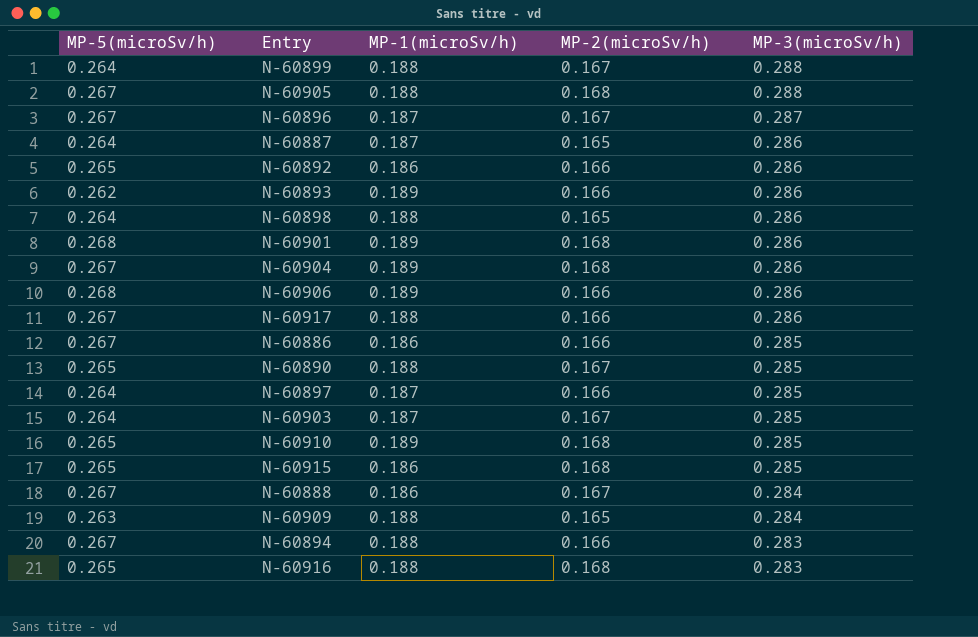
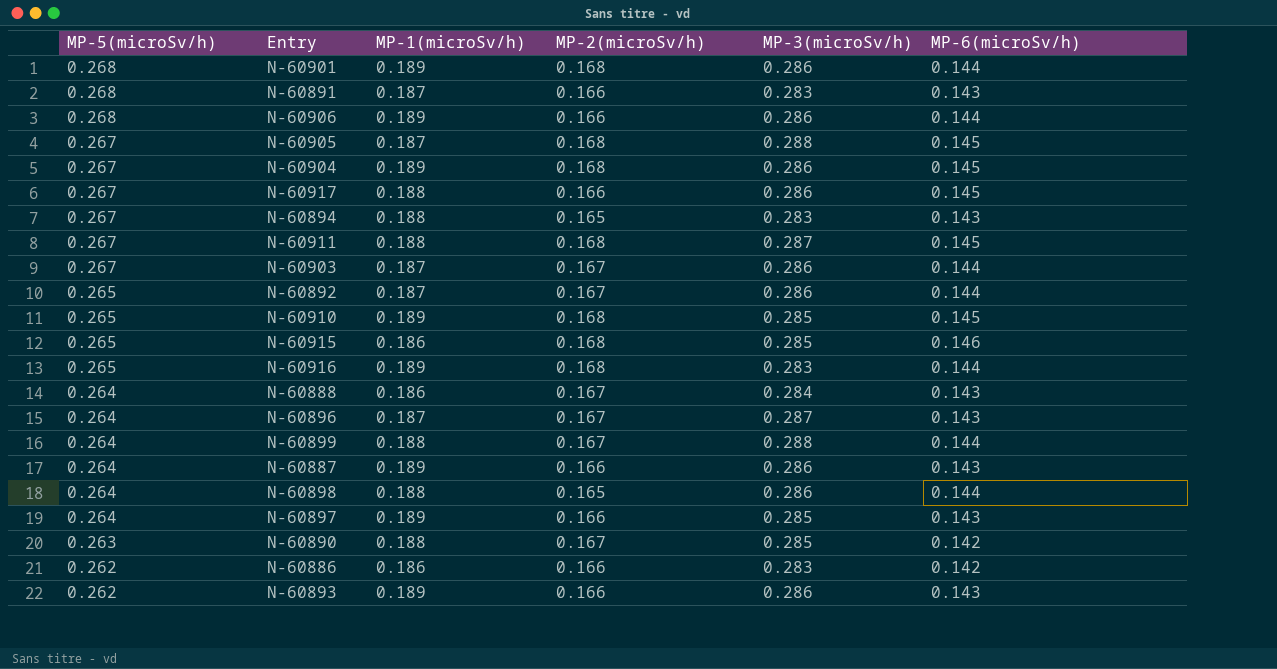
row order: MP-3(microSv/h) descending -> MP-5(microSv/h) descending
column MP-6(microSv/h) | position: none -> 6
row N-60909: 0.263 | 0.188 | 0.165 | 0.284 -> none
row N-60891: none -> 0.268 | 0.187 | 0.166 | 0.283 | 0.143
N-60905 | MP-1(microSv/h): 0.188 -> 0.187
N-60894 | MP-2(microSv/h): 0.166 -> 0.165
row N-60911: none -> 0.267 | 0.188 | 0.168 | 0.287 | 0.145
N-60903 | MP-5(microSv/h): 0.264 -> 0.267
N-60903 | MP-3(microSv/h): 0.285 -> 0.286
N-60892 | MP-1(microSv/h): 0.186 -> 0.187
N-60892 | MP-2(microSv/h): 0.166 -> 0.167
N-60916 | MP-1(microSv/h): 0.188 -> 0.189
N-60888 | MP-5(microSv/h): 0.267 -> 0.264
N-60896 | MP-5(microSv/h): 0.267 -> 0.264
N-60887 | MP-1(microSv/h): 0.187 -> 0.189
N-60887 | MP-2(microSv/h): 0.165 -> 0.166
N-60897 | MP-1(microSv/h): 0.187 -> 0.189
N-60890 | MP-5(microSv/h): 0.265 -> 0.263
N-60886 | MP-5(microSv/h): 0.267 -> 0.262
N-60886 | MP-3(microSv/h): 0.285 -> 0.283

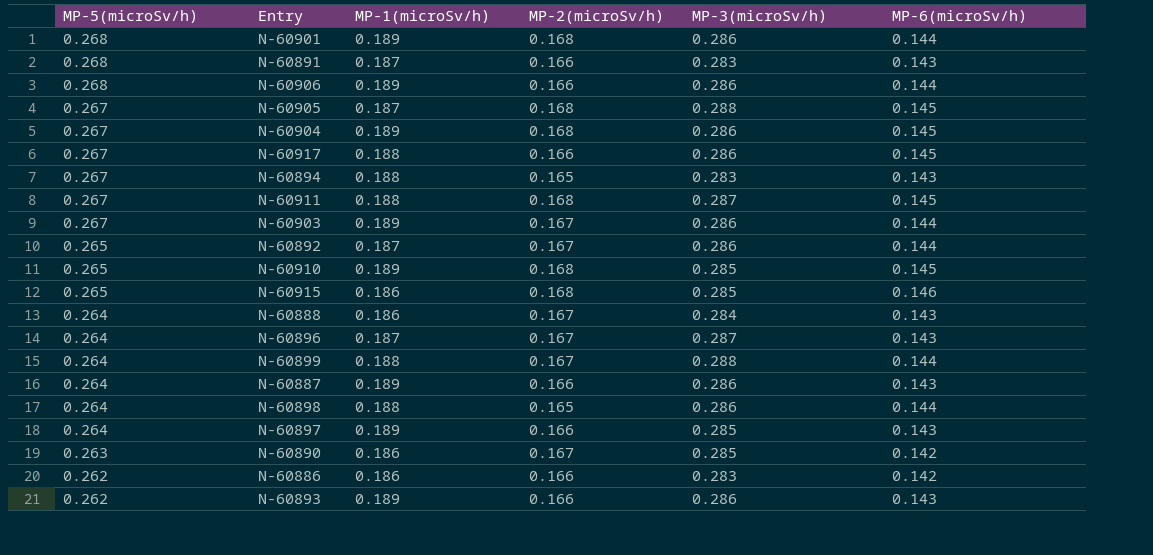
row N-60916: 0.265 | 0.189 | 0.168 | 0.283 | 0.144 -> none
N-60903 | MP-1(microSv/h): 0.187 -> 0.189
N-60890 | MP-1(microSv/h): 0.188 -> 0.186

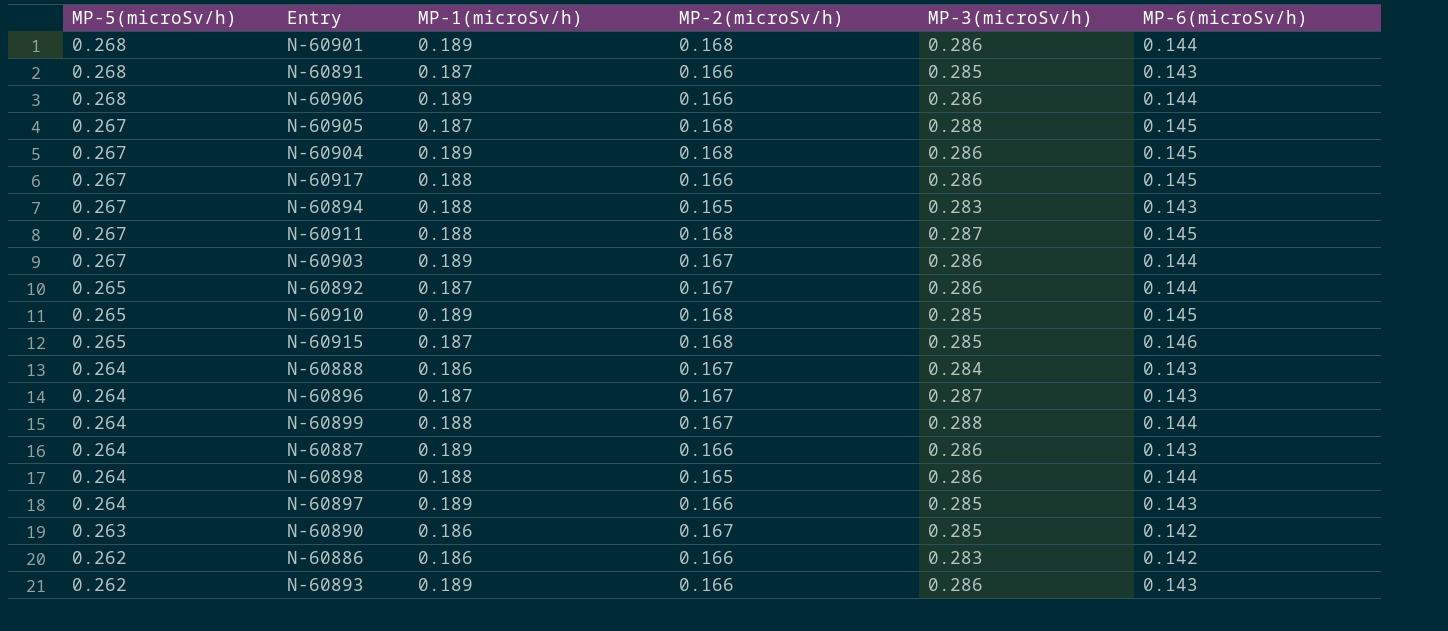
N-60891 | MP-3(microSv/h): 0.283 -> 0.285
N-60915 | MP-1(microSv/h): 0.186 -> 0.187

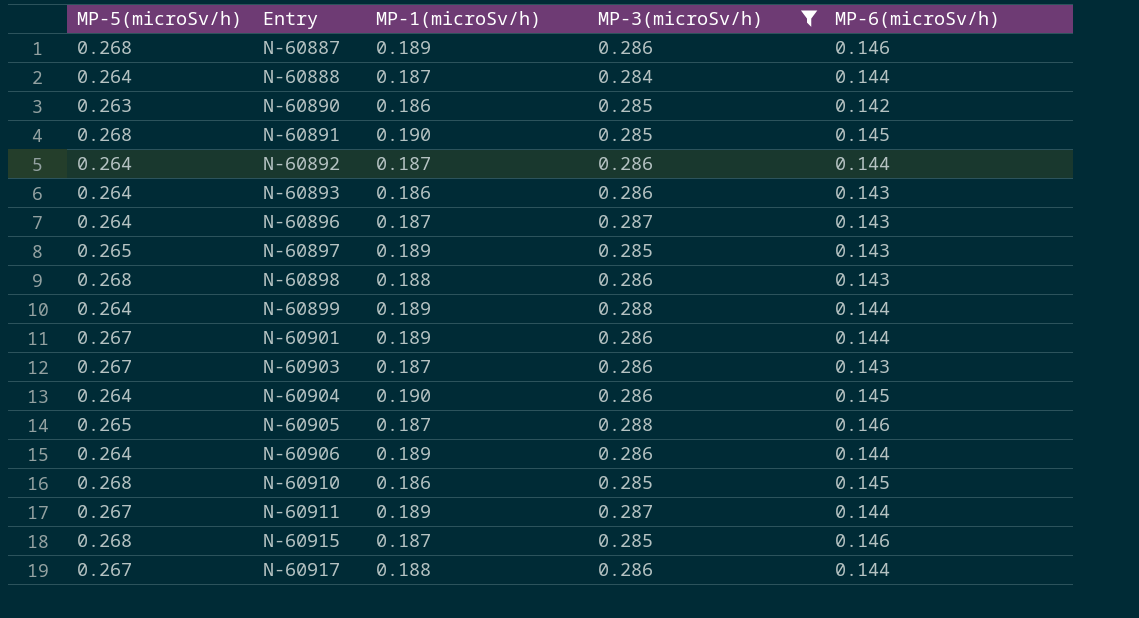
filter: none -> MP-3(microSv/h) != 0.283
row order: MP-5(microSv/h) descending -> Entry ascending
column MP-2(microSv/h) | position: 4 -> none
N-60887 | MP-5(microSv/h): 0.264 -> 0.268
N-60887 | MP-6(microSv/h): 0.143 -> 0.146
N-60888 | MP-1(microSv/h): 0.186 -> 0.187
N-60888 | MP-6(microSv/h): 0.143 -> 0.144
N-60891 | MP-1(microSv/h): 0.187 -> 0.190
N-60891 | MP-6(microSv/h): 0.143 -> 0.145
N-60892 | MP-5(microSv/h): 0.265 -> 0.264
N-60893 | MP-5(microSv/h): 0.262 -> 0.264
N-60893 | MP-1(microSv/h): 0.189 -> 0.186
N-60897 | MP-5(microSv/h): 0.264 -> 0.265
N-60898 | MP-5(microSv/h): 0.264 -> 0.268
N-60898 | MP-6(microSv/h): 0.144 -> 0.143
N-60899 | MP-1(microSv/h): 0.188 -> 0.189
N-60901 | MP-5(microSv/h): 0.268 -> 0.267
N-60903 | MP-1(microSv/h): 0.189 -> 0.187
N-60903 | MP-6(microSv/h): 0.144 -> 0.143
N-60904 | MP-5(microSv/h): 0.267 -> 0.264
N-60904 | MP-1(microSv/h): 0.189 -> 0.190
N-60905 | MP-5(microSv/h): 0.267 -> 0.265
N-60905 | MP-6(microSv/h): 0.145 -> 0.146
N-60906 | MP-5(microSv/h): 0.268 -> 0.264
N-60910 | MP-5(microSv/h): 0.265 -> 0.268
N-60910 | MP-1(microSv/h): 0.189 -> 0.186
N-60911 | MP-1(microSv/h): 0.188 -> 0.189
N-60911 | MP-6(microSv/h): 0.145 -> 0.144
N-60915 | MP-5(microSv/h): 0.265 -> 0.268
N-60917 | MP-6(microSv/h): 0.145 -> 0.144

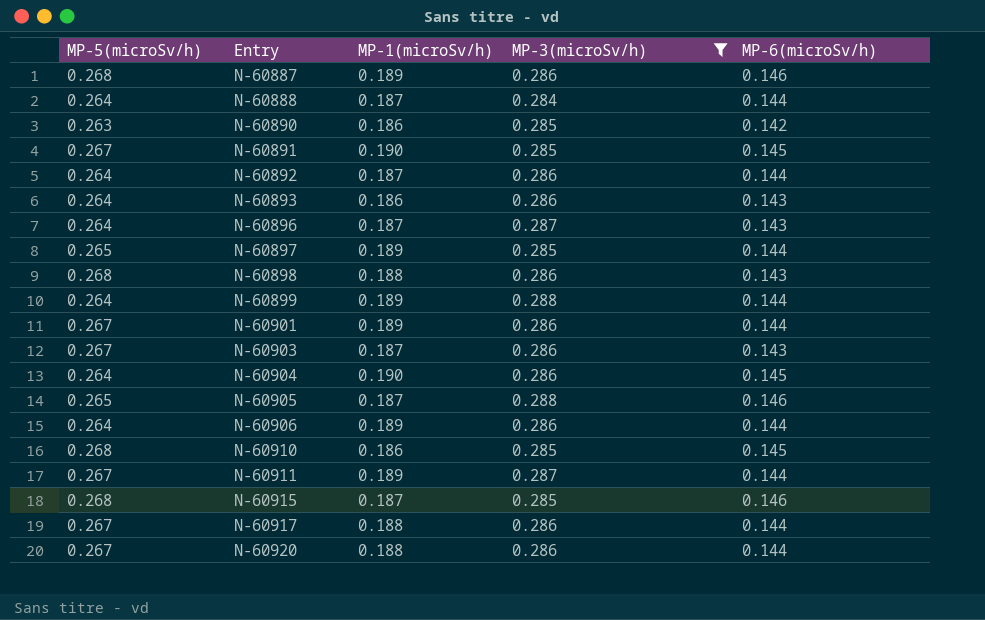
N-60891 | MP-5(microSv/h): 0.268 -> 0.267
N-60897 | MP-6(microSv/h): 0.143 -> 0.144
row N-60920: none -> 0.267 | 0.188 | 0.286 | 0.144

